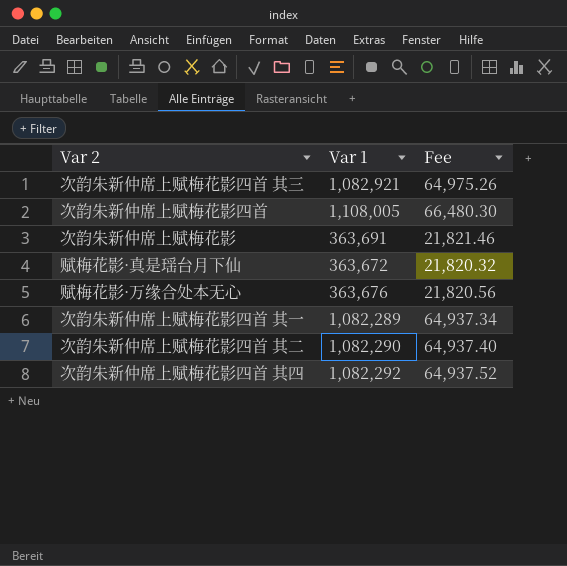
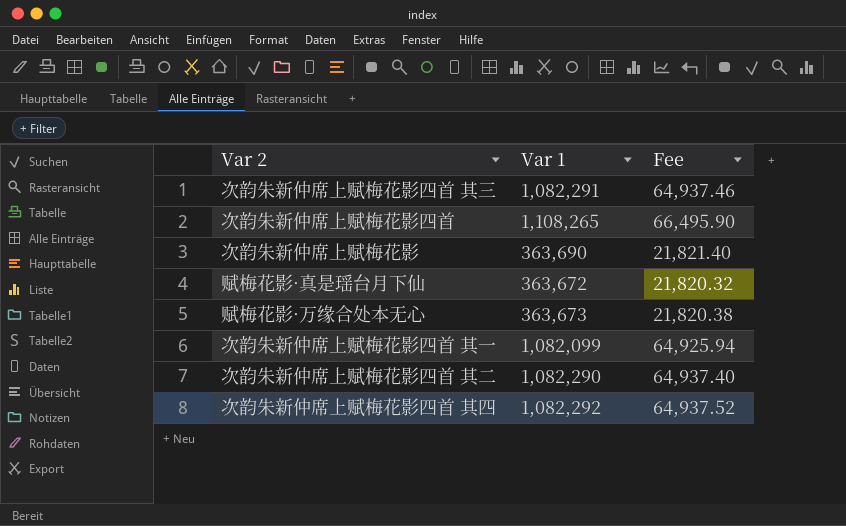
次韵朱新仲席上赋梅花影四首 其三 | Var 1: 1,082,921 -> 1,082,291
次韵朱新仲席上赋梅花影四首 其三 | Fee: 64,975.26 -> 64,937.46
次韵朱新仲席上赋梅花影四首 | Var 1: 1,108,005 -> 1,108,265
次韵朱新仲席上赋梅花影四首 | Fee: 66,480.30 -> 66,495.90
次韵朱新仲席上赋梅花影 | Var 1: 363,691 -> 363,690
次韵朱新仲席上赋梅花影 | Fee: 21,821.46 -> 21,821.40
赋梅花影·万缘合处本无心 | Var 1: 363,676 -> 363,673
赋梅花影·万缘合处本无心 | Fee: 21,820.56 -> 21,820.38
次韵朱新仲席上赋梅花影四首 其一 | Var 1: 1,082,289 -> 1,082,099
次韵朱新仲席上赋梅花影四首 其一 | Fee: 64,937.34 -> 64,925.94

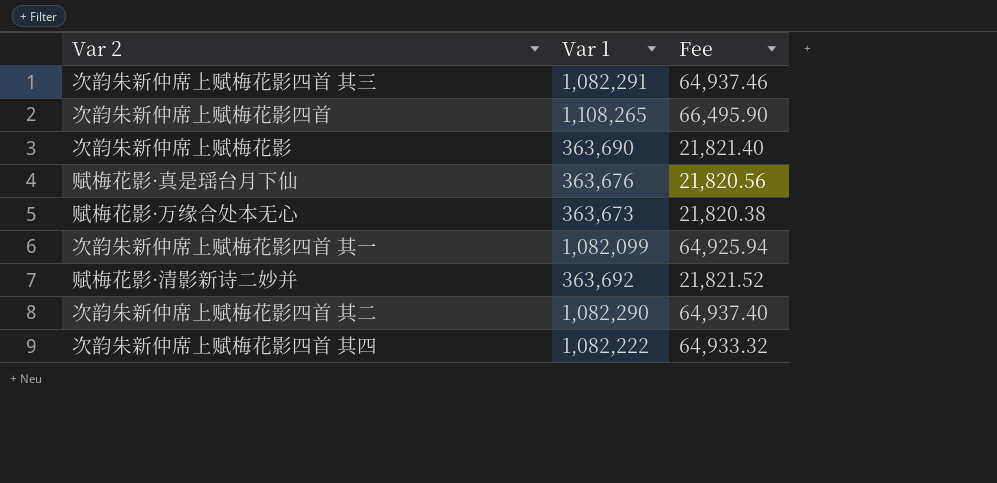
赋梅花影·真是瑶台月下仙 | Var 1: 363,672 -> 363,676
赋梅花影·真是瑶台月下仙 | Fee: 21,820.32 -> 21,820.56
row 赋梅花影·清影新诗二妙并: none -> 363,692 | 21,821.52
次韵朱新仲席上赋梅花影四首 其四 | Var 1: 1,082,292 -> 1,082,222
次韵朱新仲席上赋梅花影四首 其四 | Fee: 64,937.52 -> 64,933.32

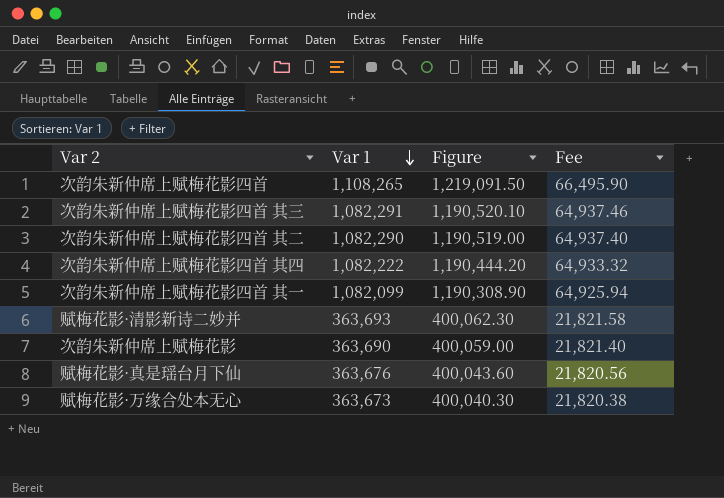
row order: none -> Var 1 descending
column Figure | formula: none -> [Var 1] * 1.1
赋梅花影·清影新诗二妙并 | Var 1: 363,692 -> 363,693
赋梅花影·清影新诗二妙并 | Fee: 21,821.52 -> 21,821.58

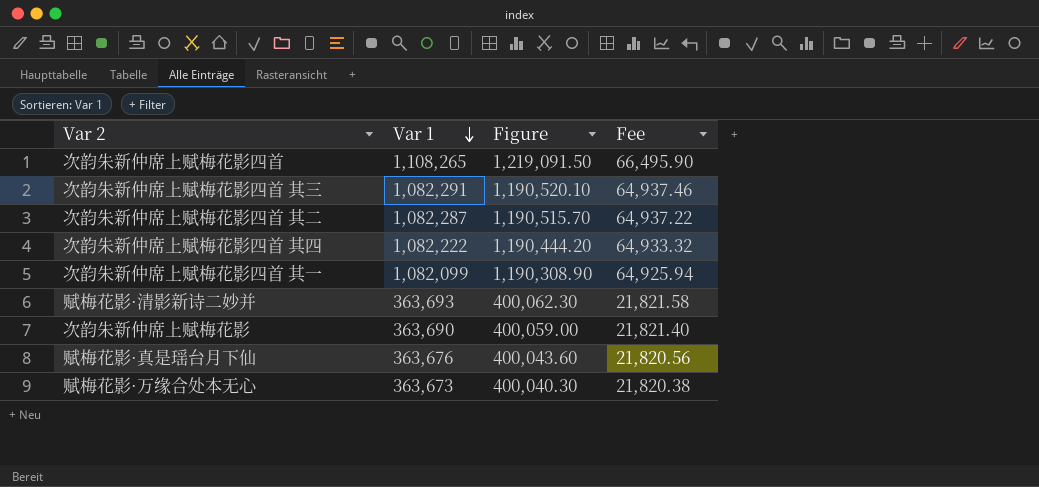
次韵朱新仲席上赋梅花影四首 其二 | Var 1: 1,082,290 -> 1,082,287
次韵朱新仲席上赋梅花影四首 其二 | Figure: 1,190,519.00 -> 1,190,515.70
次韵朱新仲席上赋梅花影四首 其二 | Fee: 64,937.40 -> 64,937.22

